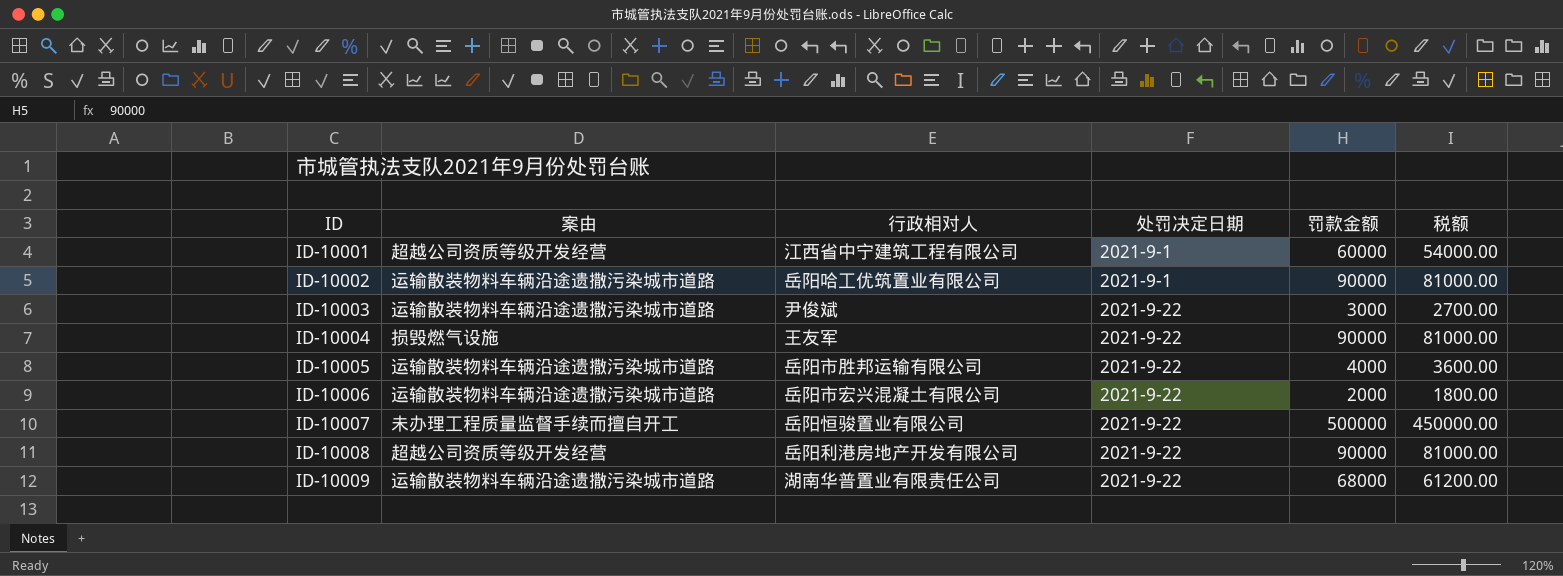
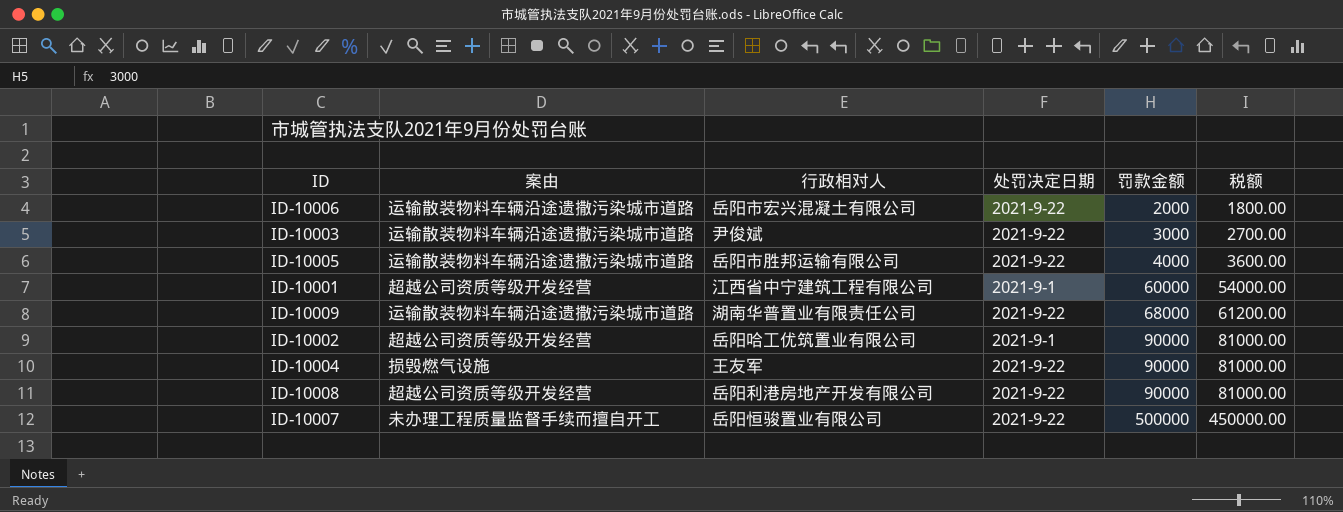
row order: ID ascending -> 罚款金额 ascending
ID-10002 | 案由: 运输散装物料车辆沿途遗撒污染城市道路 -> 超越公司资质等级开发经营

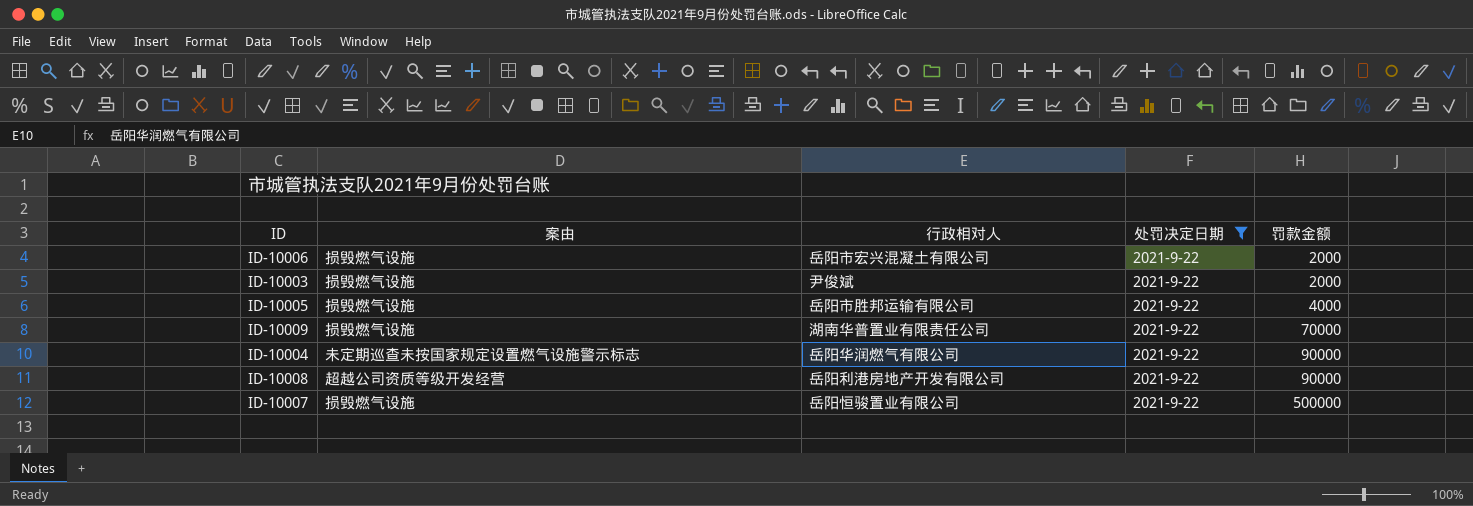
filter: none -> 处罚决定日期 = 2021-9-22
column 税额 | formula: [罚款金额] * 0.9 -> none
ID-10006 | 案由: 运输散装物料车辆沿途遗撒污染城市道路 -> 损毁燃气设施
ID-10003 | 案由: 运输散装物料车辆沿途遗撒污染城市道路 -> 损毁燃气设施
ID-10003 | 罚款金额: 3000 -> 2000
ID-10005 | 案由: 运输散装物料车辆沿途遗撒污染城市道路 -> 损毁燃气设施
ID-10009 | 案由: 运输散装物料车辆沿途遗撒污染城市道路 -> 损毁燃气设施
ID-10009 | 罚款金额: 68000 -> 70000
ID-10004 | 案由: 损毁燃气设施 -> 未定期巡查未按国家规定设置燃气设施警示标志
ID-10004 | 行政相对人: 王友军 -> 岳阳华润燃气有限公司
ID-10007 | 案由: 未办理工程质量监督手续而擅自开工 -> 损毁燃气设施

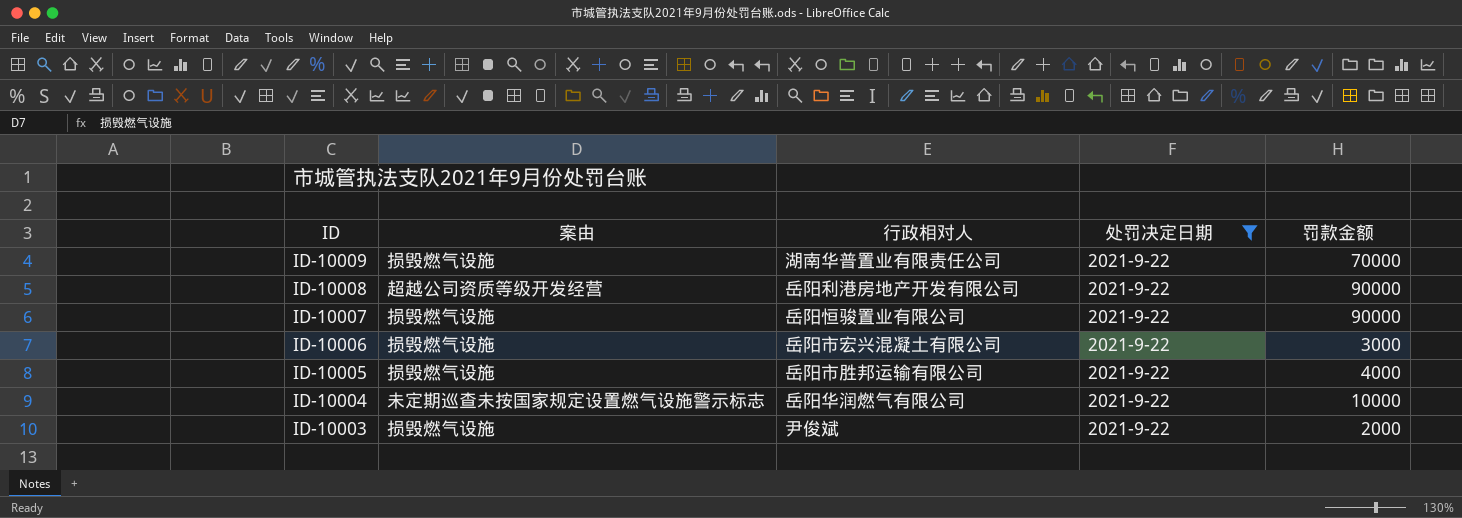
row order: 罚款金额 ascending -> ID descending
ID-10007 | 罚款金额: 500000 -> 90000
ID-10006 | 罚款金额: 2000 -> 3000
ID-10004 | 罚款金额: 90000 -> 10000

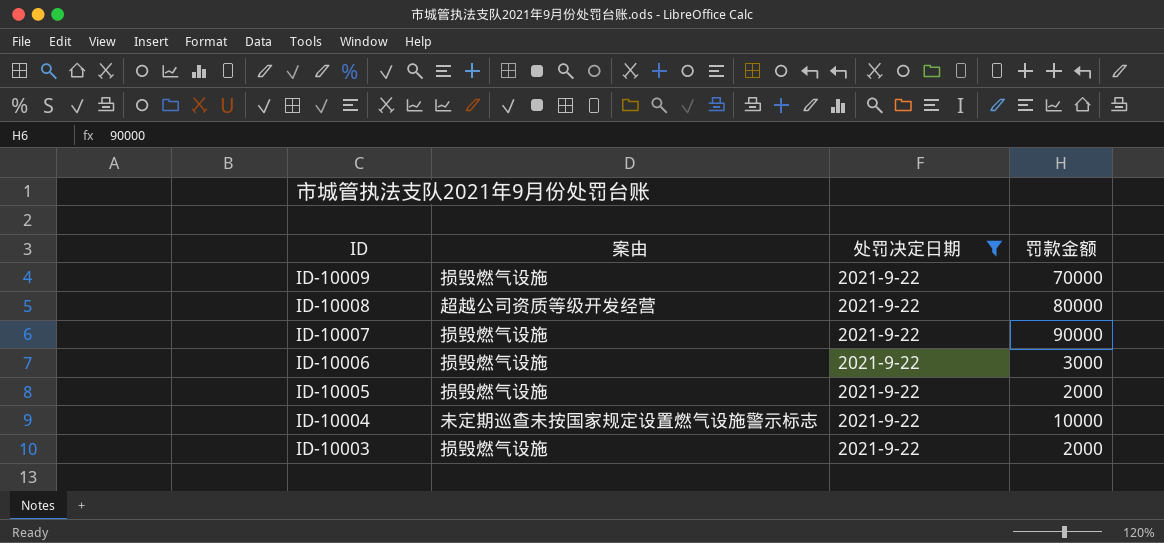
column 行政相对人 | position: 3 -> none
ID-10008 | 罚款金额: 90000 -> 80000
ID-10005 | 罚款金额: 4000 -> 2000

